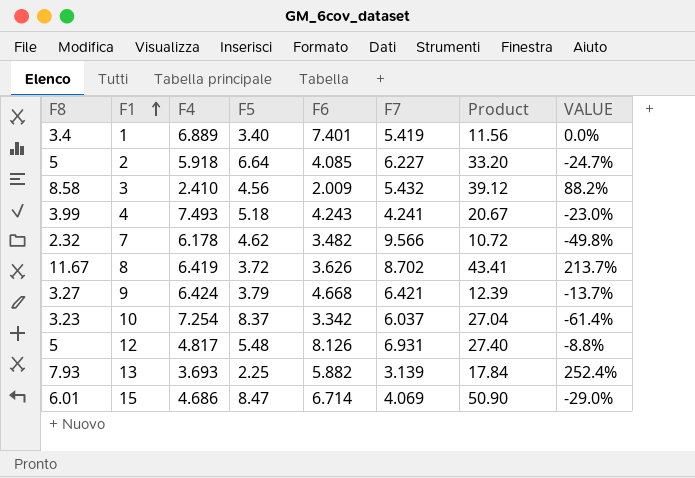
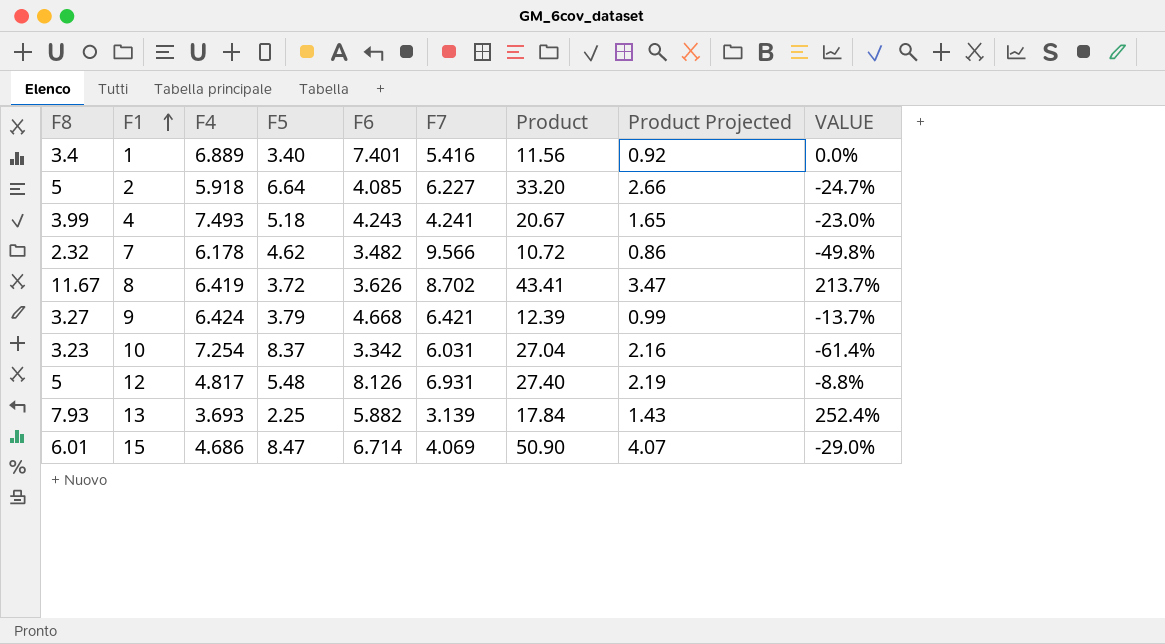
column Product Projected | formula: none -> [Product] * 0.08
row 3: 8.58 | 2.410 | 4.56 | 2.009 | 5.432 | 39.12 | 88.2% -> none
1 | F7: 5.419 -> 5.416
10 | F7: 6.037 -> 6.031

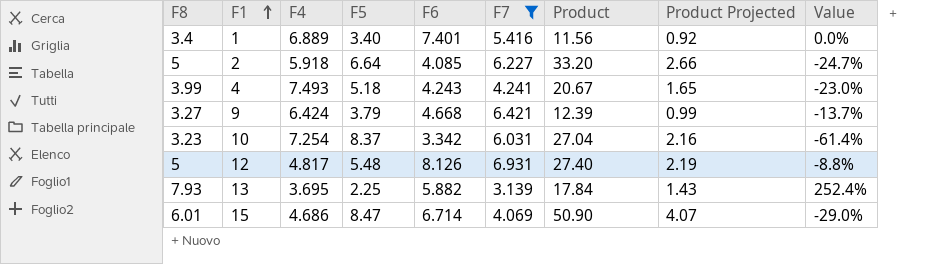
filter: none -> F7 <= 6.931
column name: VALUE -> Value
13 | F4: 3.693 -> 3.695

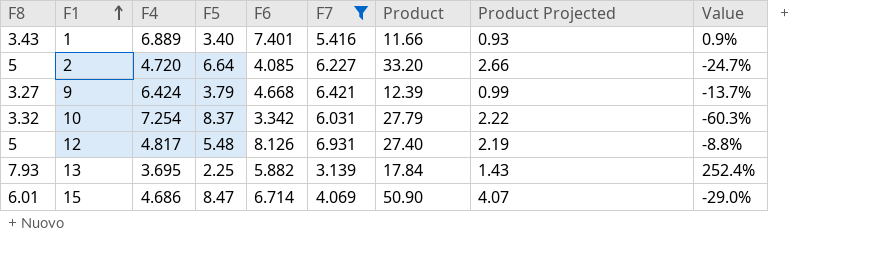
row 4: 3.99 | 7.493 | 5.18 | 4.243 | 4.241 | 20.67 | 1.65 | -23.0% -> none
1 | F8: 3.4 -> 3.43
1 | Product: 11.56 -> 11.66
1 | Product Projected: 0.92 -> 0.93
1 | Value: 0.0% -> 0.9%
2 | F4: 5.918 -> 4.720
10 | F8: 3.23 -> 3.32
10 | Product: 27.04 -> 27.79
10 | Product Projected: 2.16 -> 2.22
10 | Value: -61.4% -> -60.3%

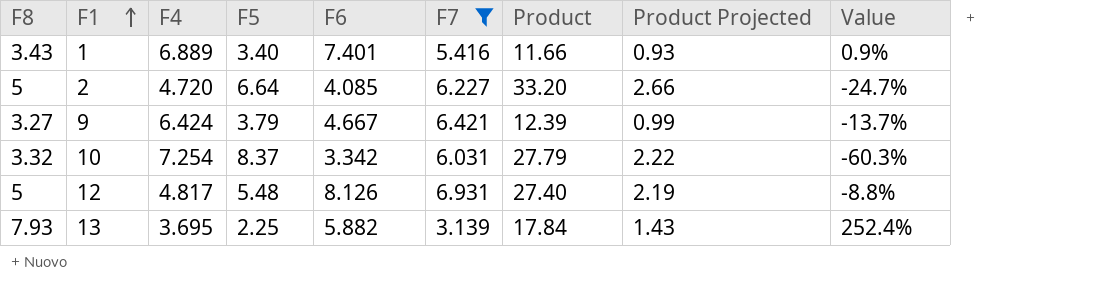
row 15: 6.01 | 4.686 | 8.47 | 6.714 | 4.069 | 50.90 | 4.07 | -29.0% -> none
9 | F6: 4.668 -> 4.667

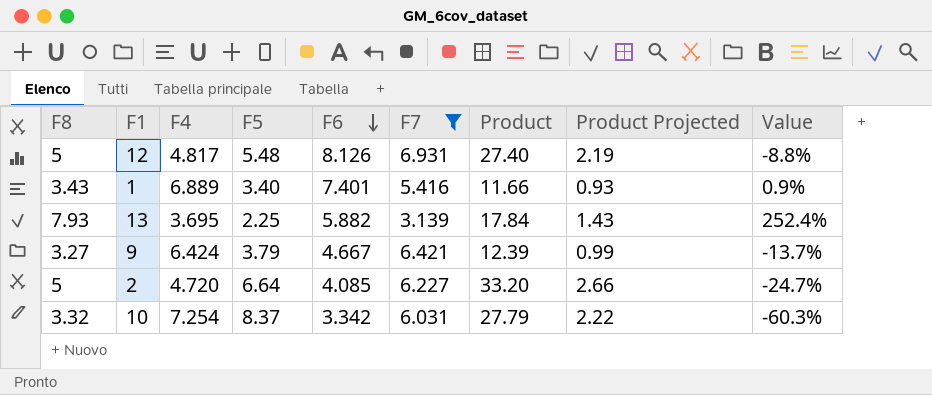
row order: F1 ascending -> F6 descending

